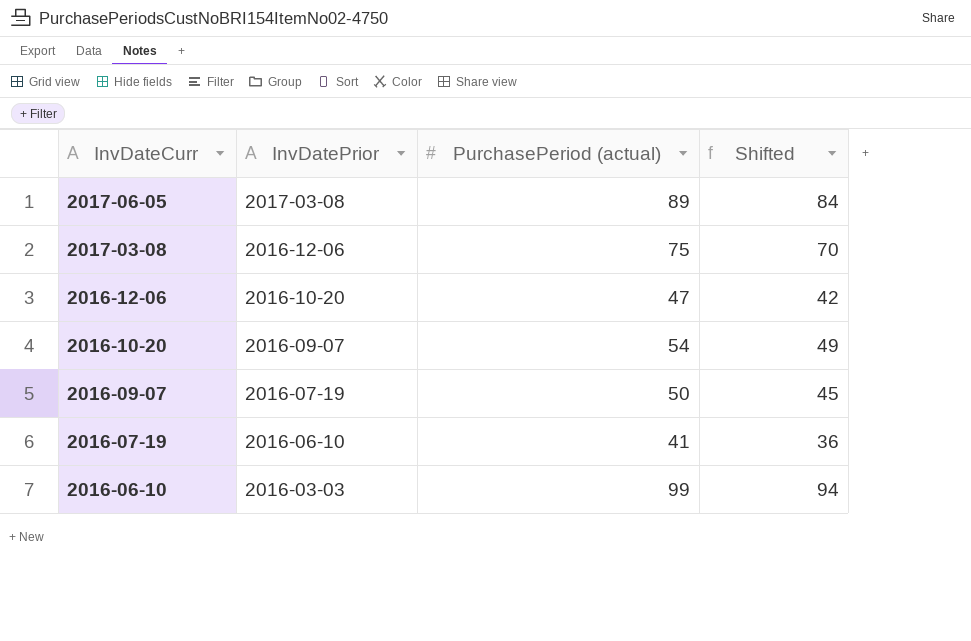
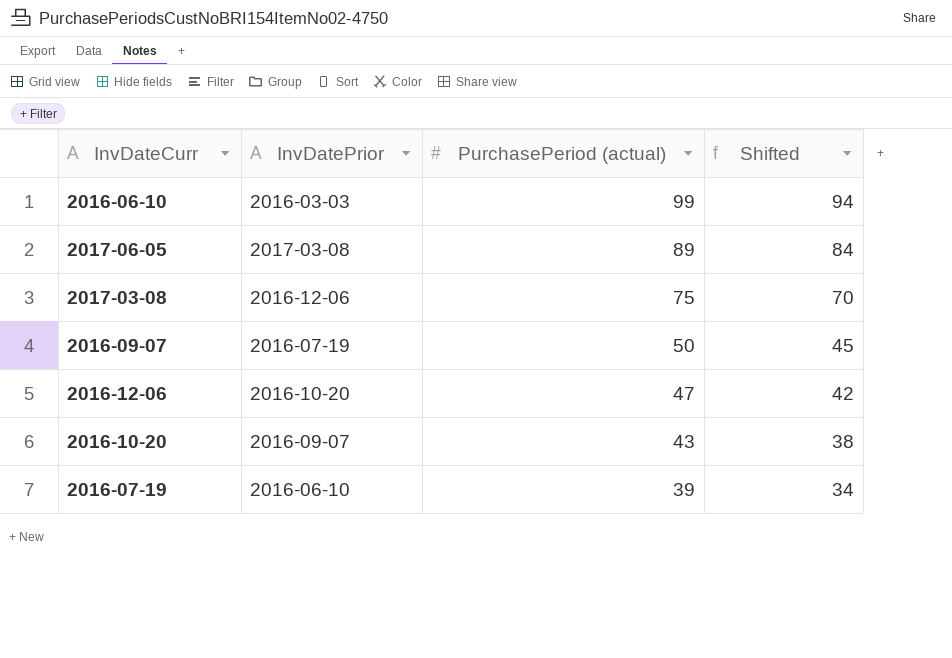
row order: InvDateCurr descending -> PurchasePeriod (actual) descending
2016-10-20 | PurchasePeriod (actual): 54 -> 43
2016-10-20 | Shifted: 49 -> 38
2016-07-19 | PurchasePeriod (actual): 41 -> 39
2016-07-19 | Shifted: 36 -> 34

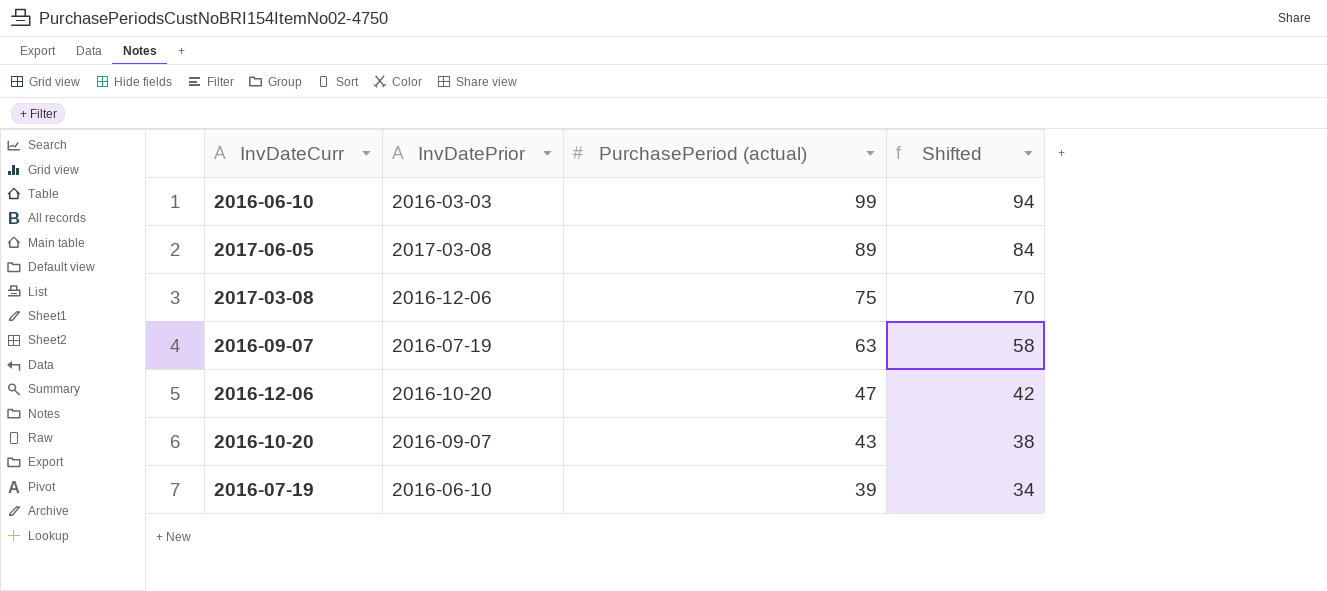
2016-09-07 | PurchasePeriod (actual): 50 -> 63
2016-09-07 | Shifted: 45 -> 58

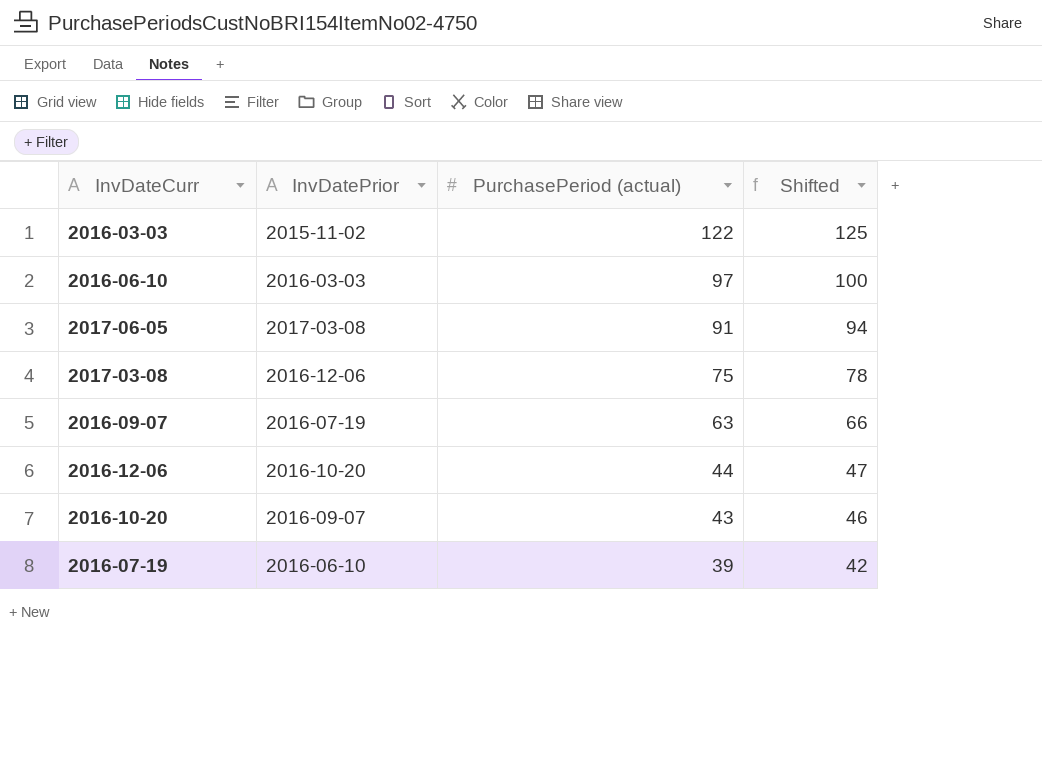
column Shifted | formula: [PurchasePeriod (actual)] - 5 -> [PurchasePeriod (actual)] + 3
row 2016-03-03: none -> 2015-11-02 | 122 | 125
2016-06-10 | PurchasePeriod (actual): 99 -> 97
2017-06-05 | PurchasePeriod (actual): 89 -> 91
2016-12-06 | PurchasePeriod (actual): 47 -> 44

